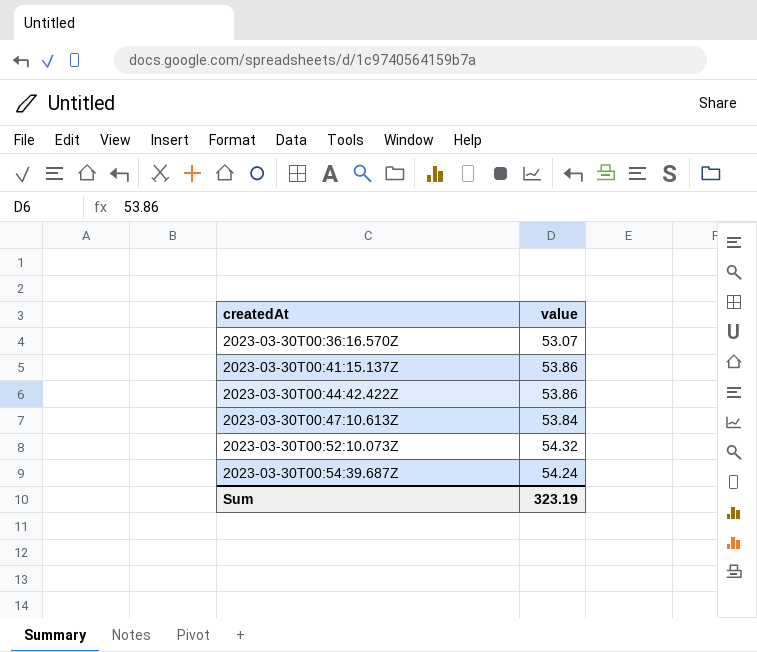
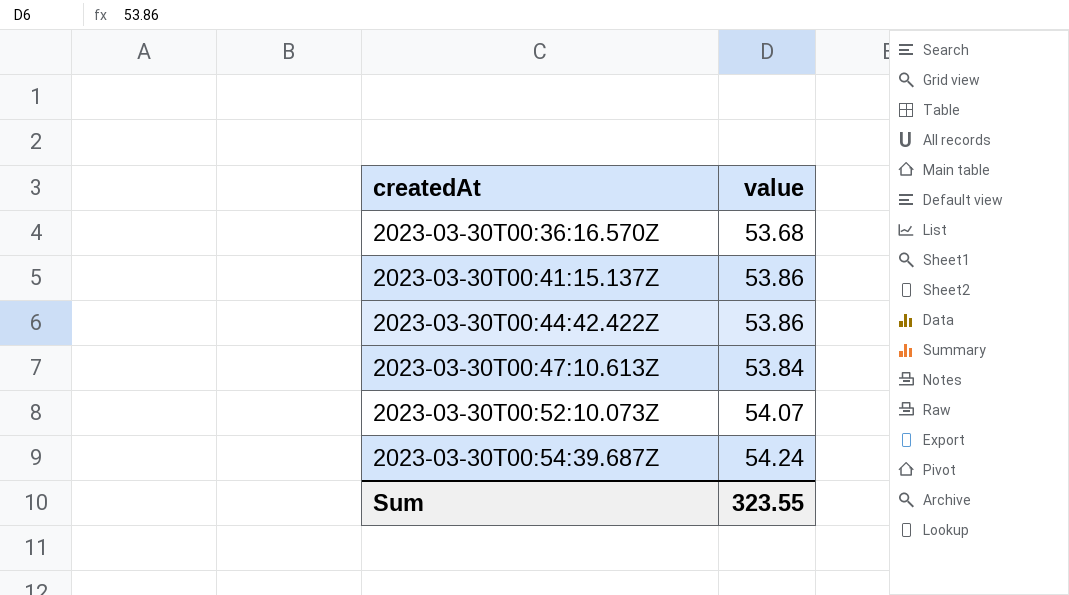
2023-03-30T00:36:16.570Z | value: 53.07 -> 53.68
2023-03-30T00:52:10.073Z | value: 54.32 -> 54.07
Sum | value: 323.19 -> 323.55

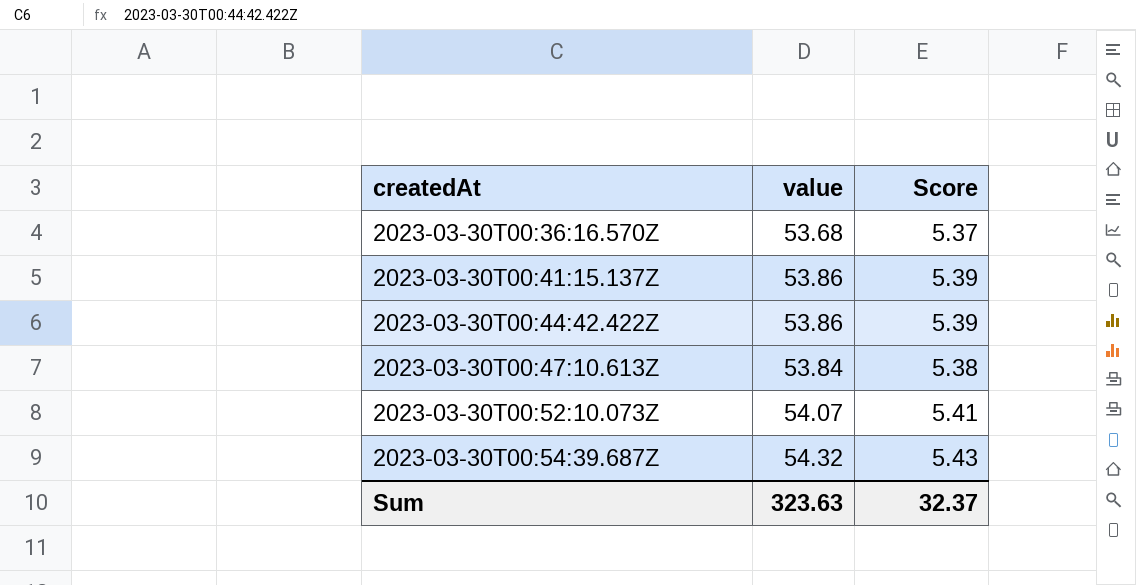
column Score | formula: none -> [value] * 0.1
2023-03-30T00:54:39.687Z | value: 54.24 -> 54.32
Sum | value: 323.55 -> 323.63

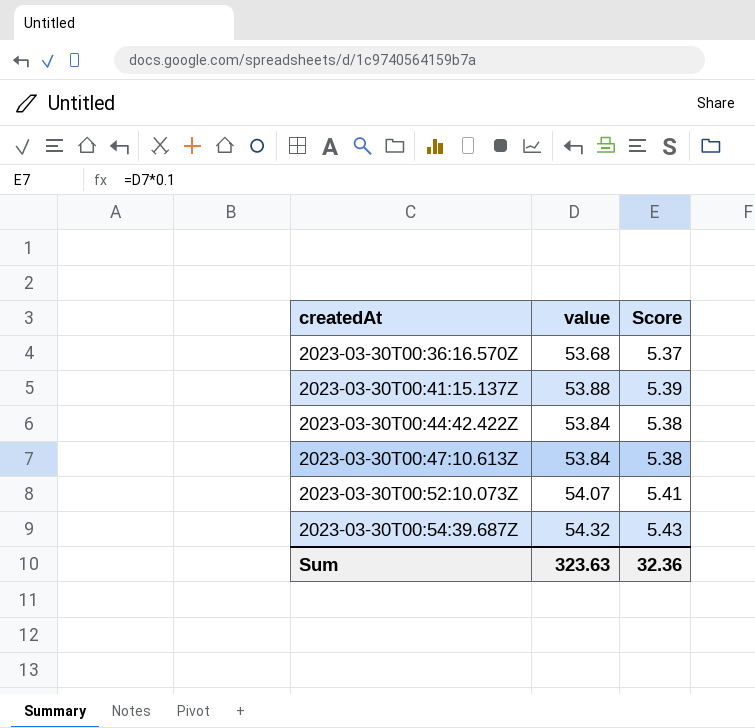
2023-03-30T00:41:15.137Z | value: 53.86 -> 53.88
2023-03-30T00:44:42.422Z | value: 53.86 -> 53.84
2023-03-30T00:44:42.422Z | Score: 5.39 -> 5.38
Sum | Score: 32.37 -> 32.36

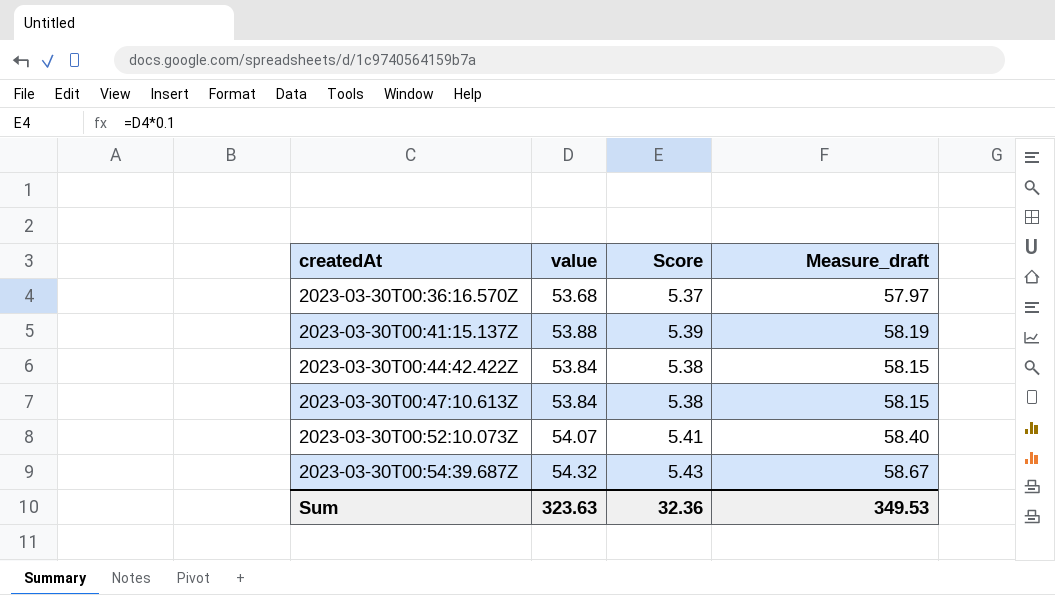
column Measure_draft | formula: none -> [value] * 1.08

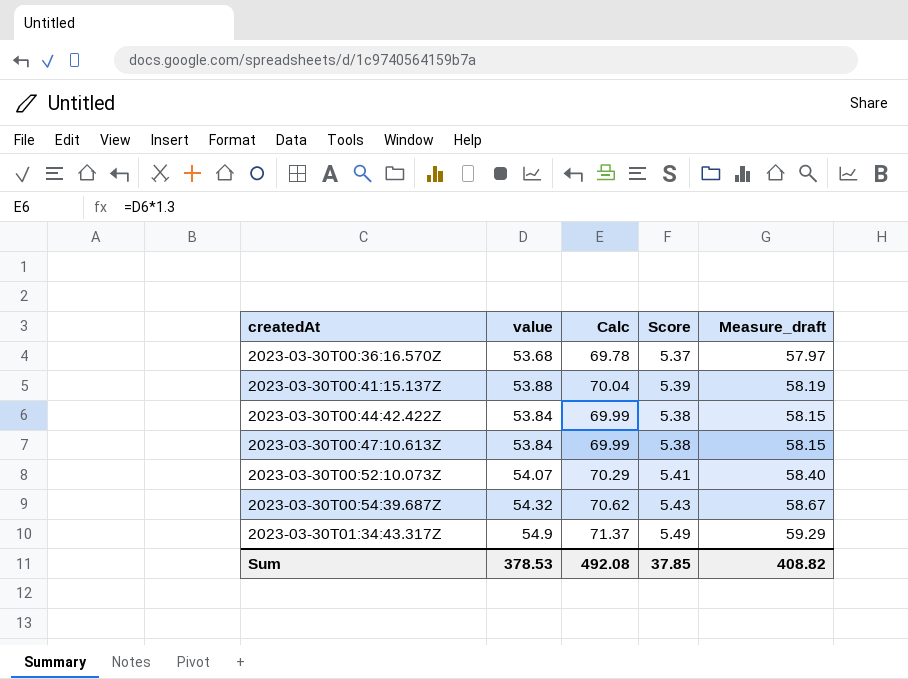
column Calc | formula: none -> [value] * 1.3
row 2023-03-30T01:34:43.317Z: none -> 54.9 | 71.37 | 5.49 | 59.29
Sum | value: 323.63 -> 378.53
Sum | Score: 32.36 -> 37.85
Sum | Measure_draft: 349.53 -> 408.82

